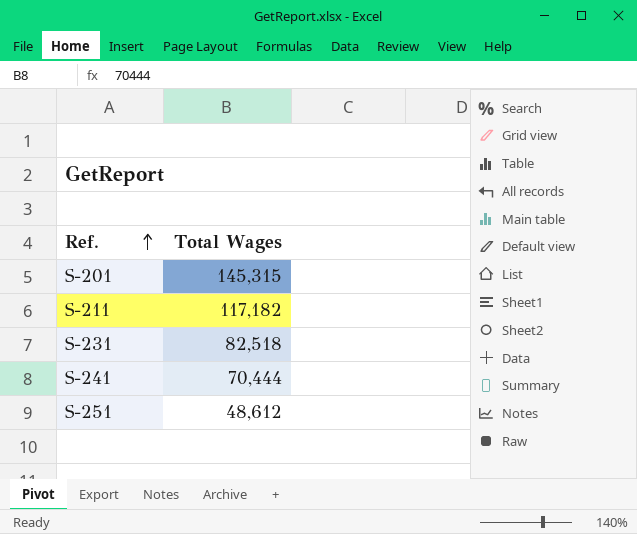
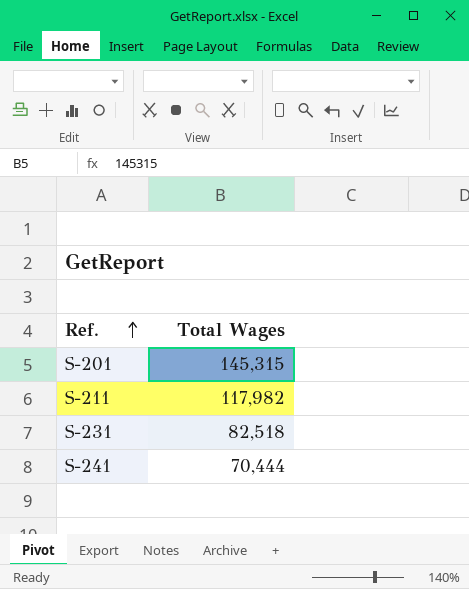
row S-251: 48,612 -> none
S-211 | Total Wages: 117,182 -> 117,982

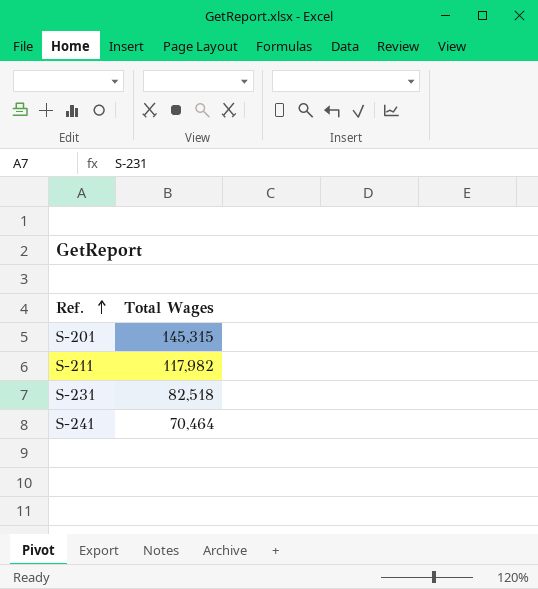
S-241 | Total Wages: 70,444 -> 70,464

